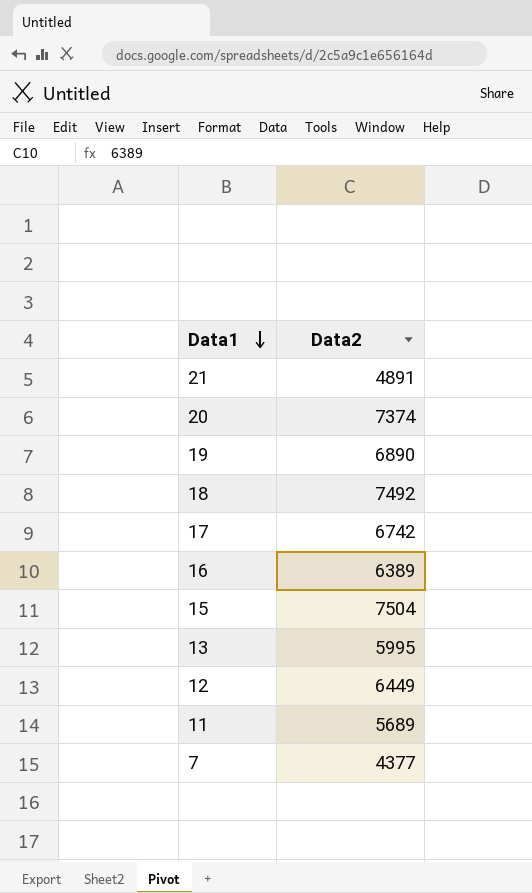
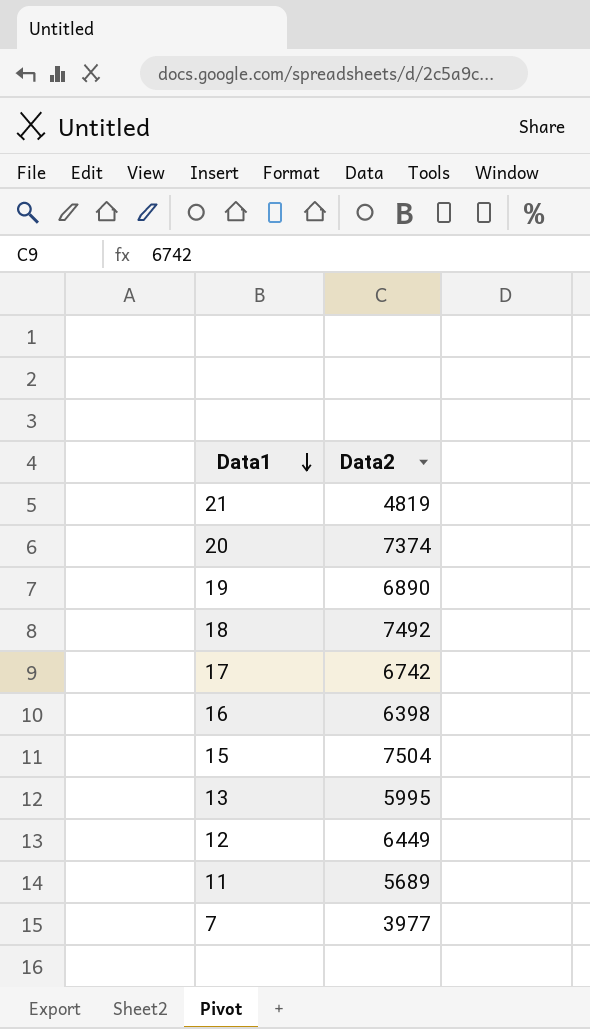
21 | Data2: 4891 -> 4819
16 | Data2: 6389 -> 6398
7 | Data2: 4377 -> 3977

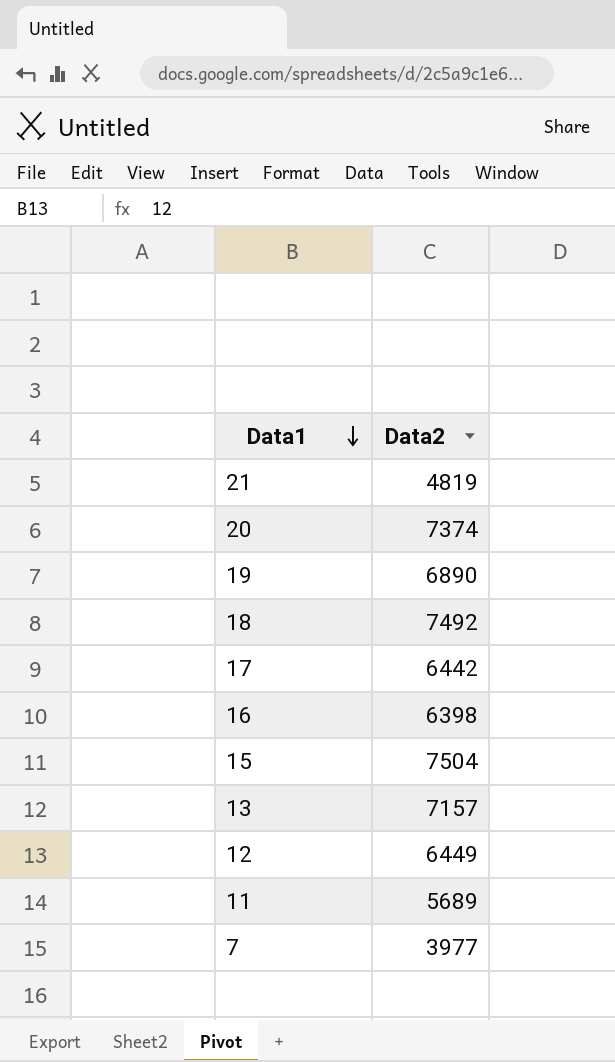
17 | Data2: 6742 -> 6442
13 | Data2: 5995 -> 7157

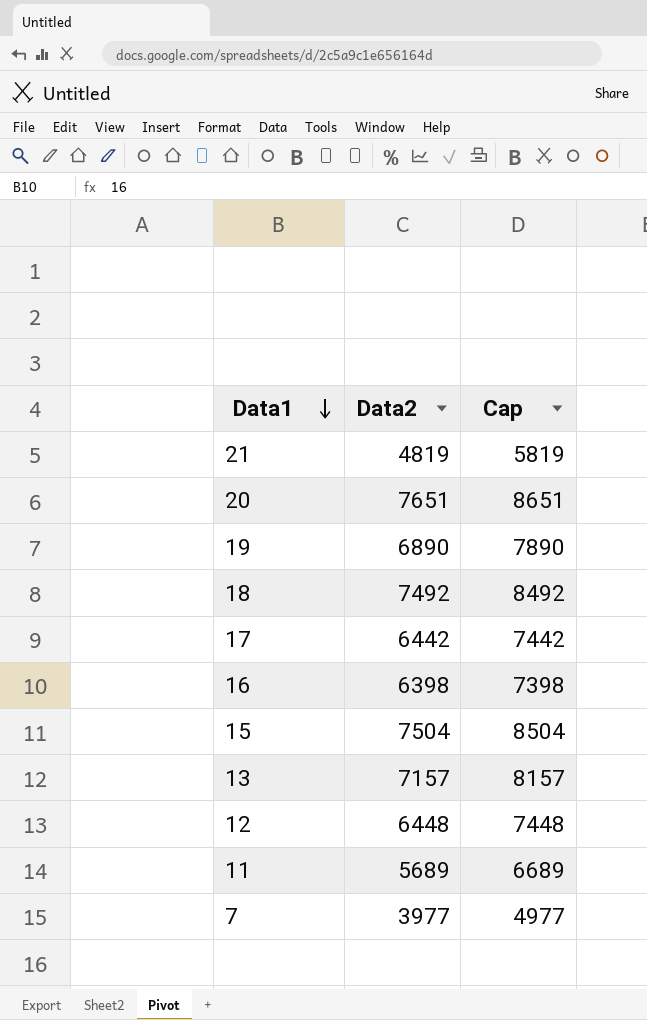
column Cap | formula: none -> [Data2] + 1000
20 | Data2: 7374 -> 7651
12 | Data2: 6449 -> 6448

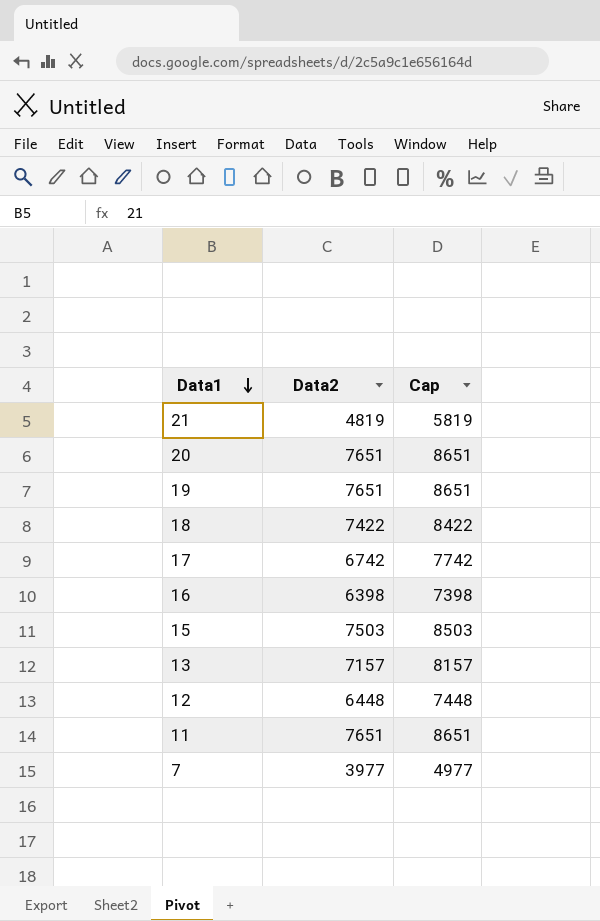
19 | Data2: 6890 -> 7651
19 | Cap: 7890 -> 8651
18 | Data2: 7492 -> 7422
18 | Cap: 8492 -> 8422
17 | Data2: 6442 -> 6742
17 | Cap: 7442 -> 7742
15 | Data2: 7504 -> 7503
15 | Cap: 8504 -> 8503
11 | Data2: 5689 -> 7651
11 | Cap: 6689 -> 8651

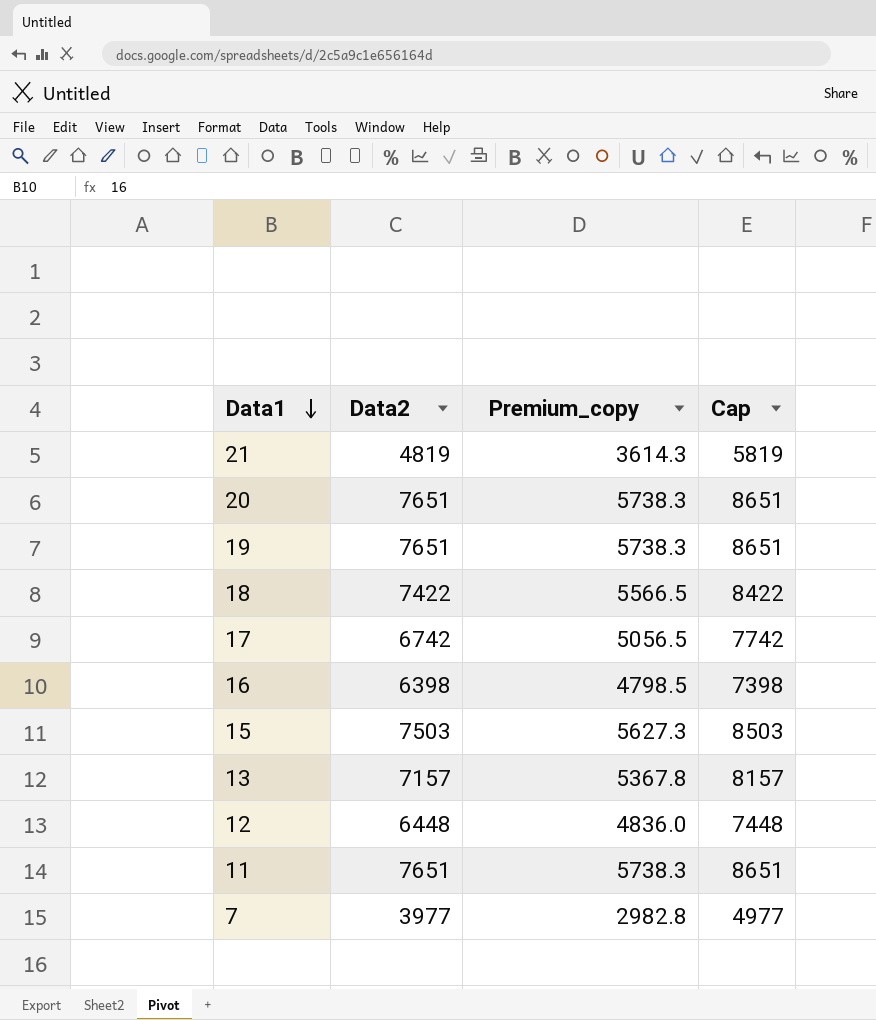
column Premium_copy | formula: none -> [Data2] * 0.75

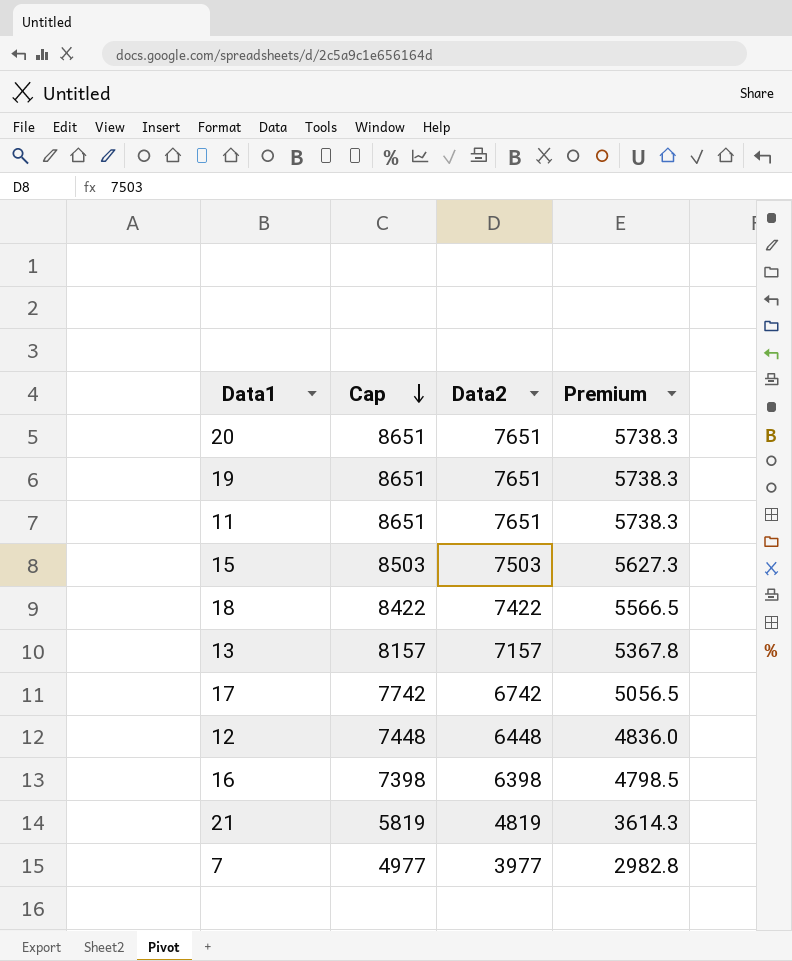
row order: Data1 descending -> Cap descending
column Cap | position: 4 -> 2
column name: Premium_copy -> Premium

